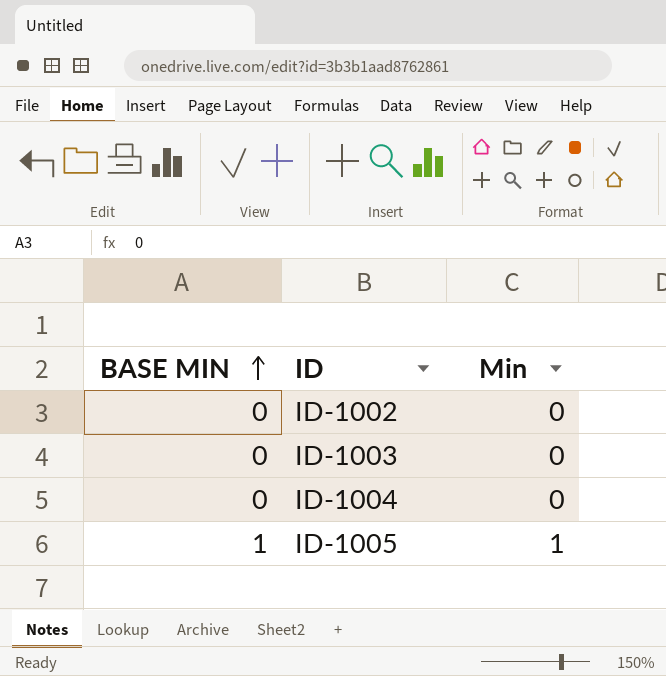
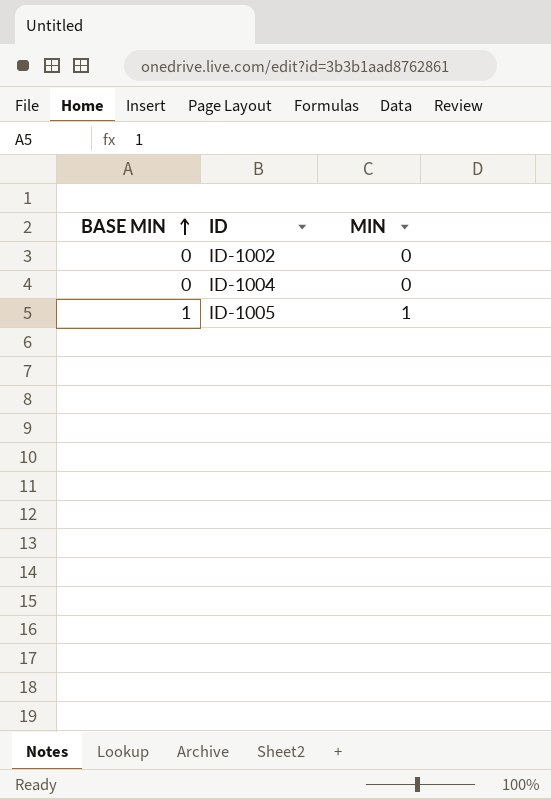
column name: Min -> MIN
row ID-1003: 0 | 0 -> none

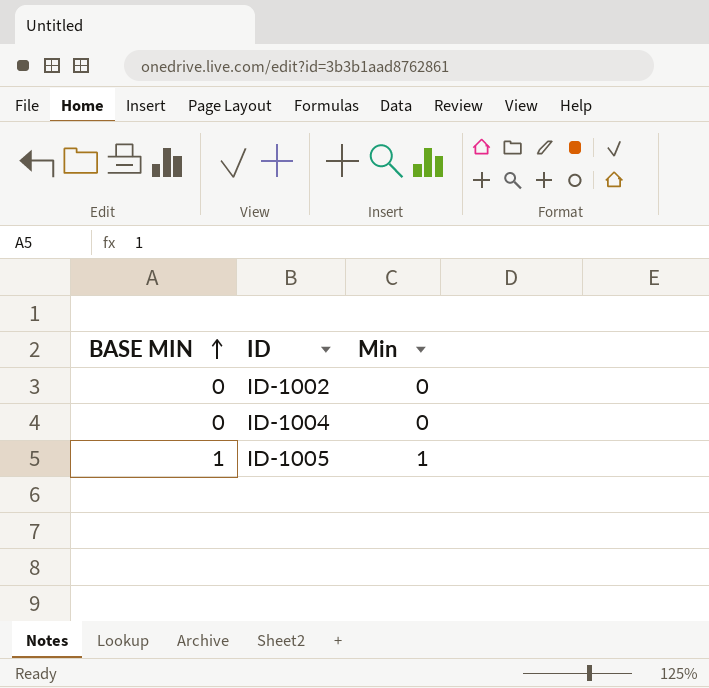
column name: MIN -> Min

